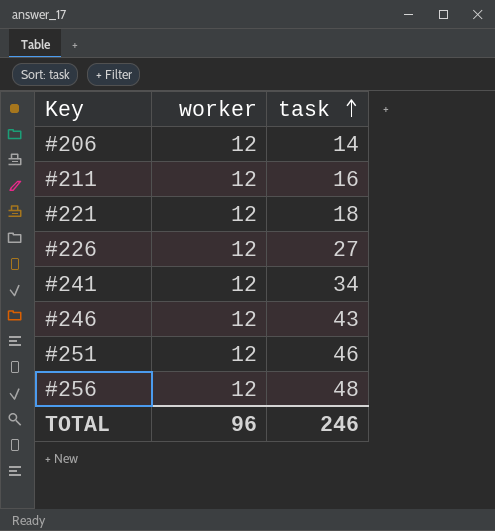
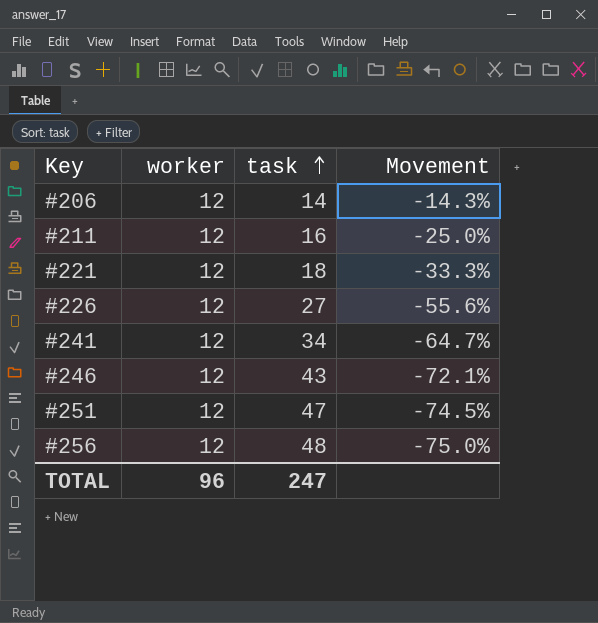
column Movement | formula: none -> ([worker] - [task]) / [task]
#251 | task: 46 -> 47
TOTAL | task: 246 -> 247

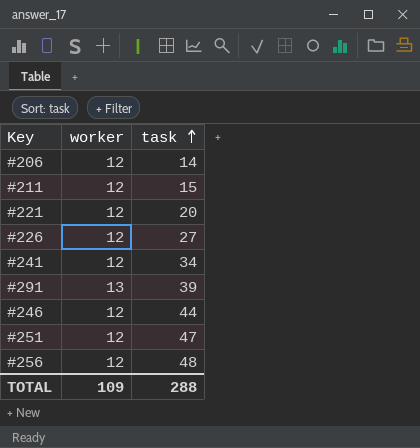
column Movement | formula: ([worker] - [task]) / [task] -> none
#211 | task: 16 -> 15
#221 | task: 18 -> 20
row #291: none -> 13 | 39
#246 | task: 43 -> 44
TOTAL | worker: 96 -> 109
TOTAL | task: 247 -> 288

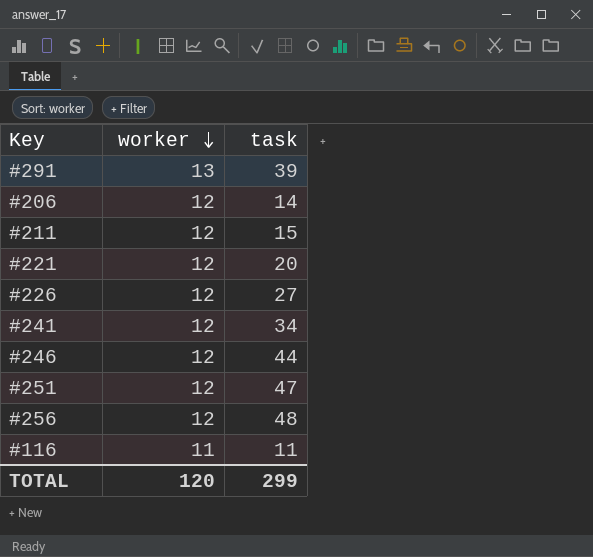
row order: task ascending -> worker descending
row #116: none -> 11 | 11
TOTAL | worker: 109 -> 120
TOTAL | task: 288 -> 299

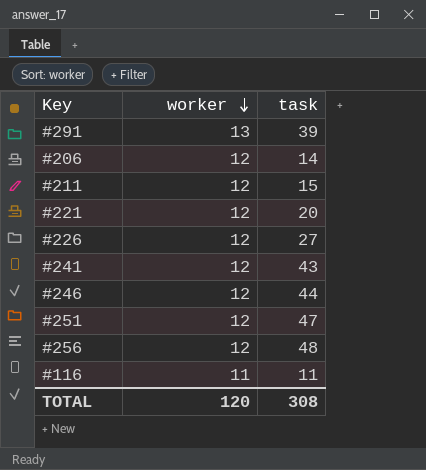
#241 | task: 34 -> 43
TOTAL | task: 299 -> 308

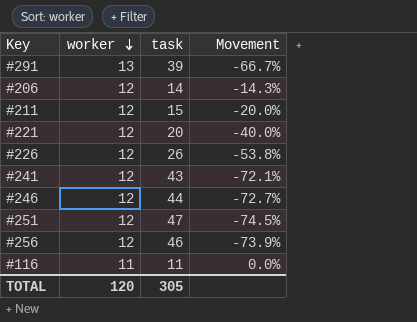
column Movement | formula: none -> ([worker] - [task]) / [task]
#226 | task: 27 -> 26
#256 | task: 48 -> 46
TOTAL | task: 308 -> 305

